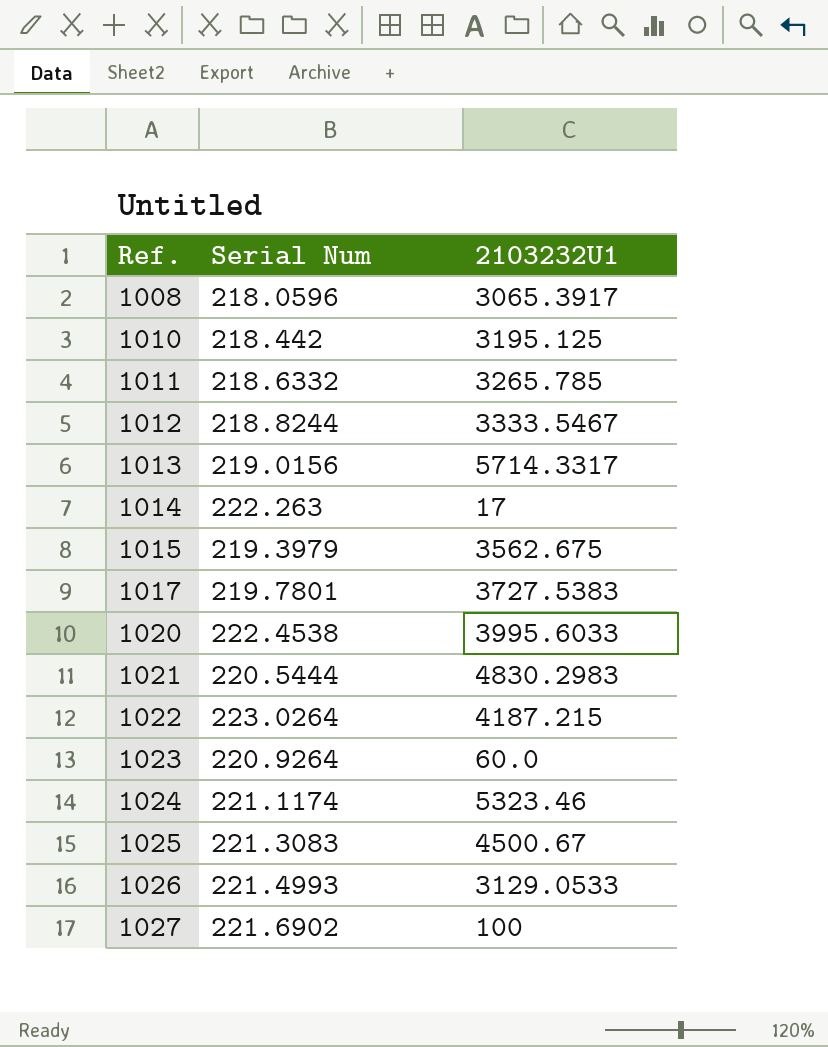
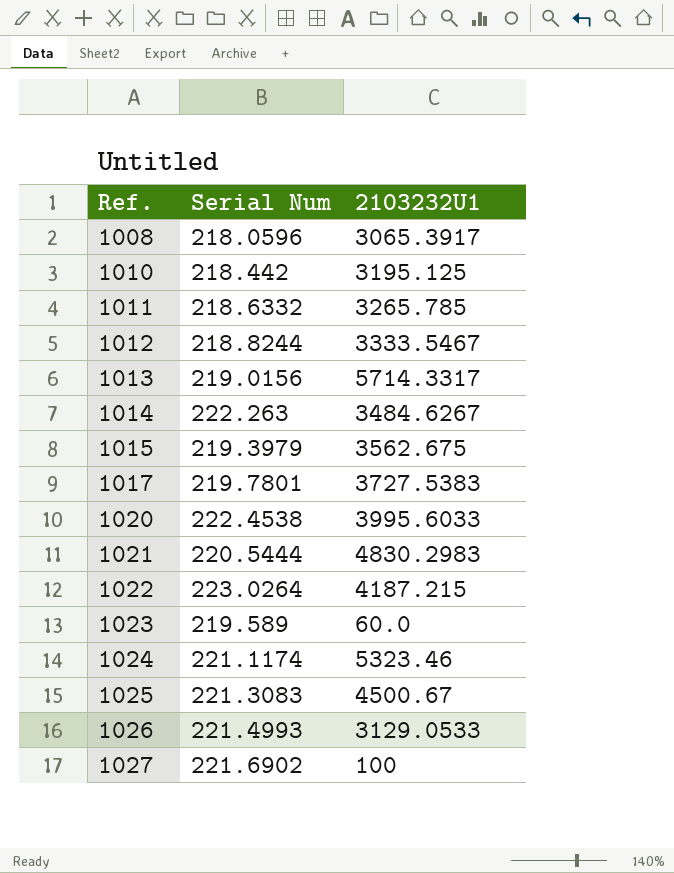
1014 | 2103232U1: 17 -> 3484.6267
1023 | Serial Num: 220.9264 -> 219.589

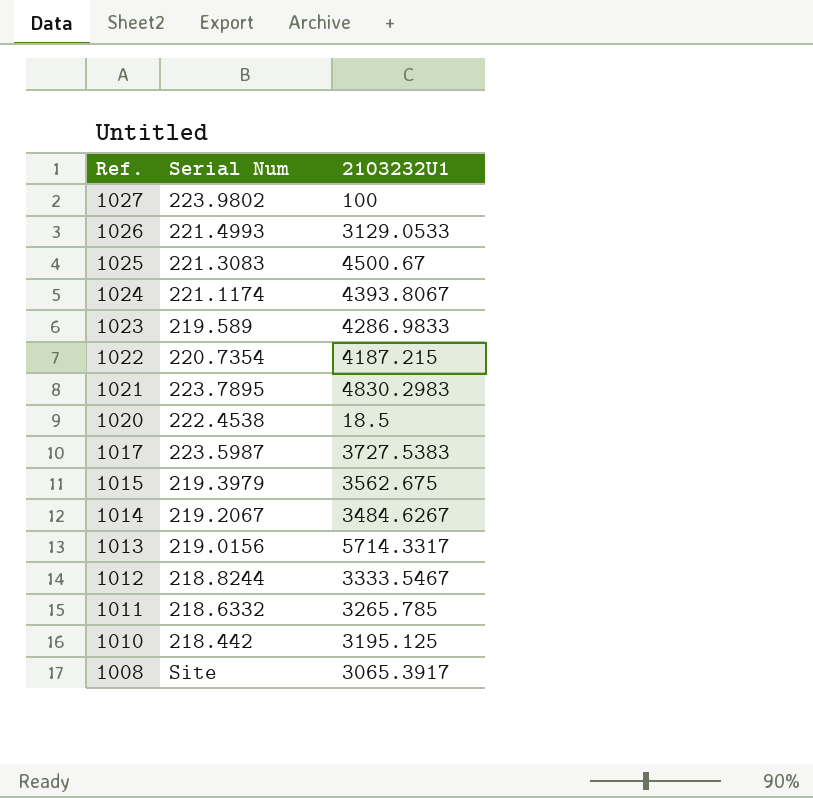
row order: Ref. ascending -> Ref. descending
1027 | Serial Num: 221.6902 -> 223.9802
1024 | 2103232U1: 5323.46 -> 4393.8067
1023 | 2103232U1: 60.0 -> 4286.9833
1022 | Serial Num: 223.0264 -> 220.7354
1021 | Serial Num: 220.5444 -> 223.7895
1020 | 2103232U1: 3995.6033 -> 18.5
1017 | Serial Num: 219.7801 -> 223.5987
1014 | Serial Num: 222.263 -> 219.2067
1008 | Serial Num: 218.0596 -> Site

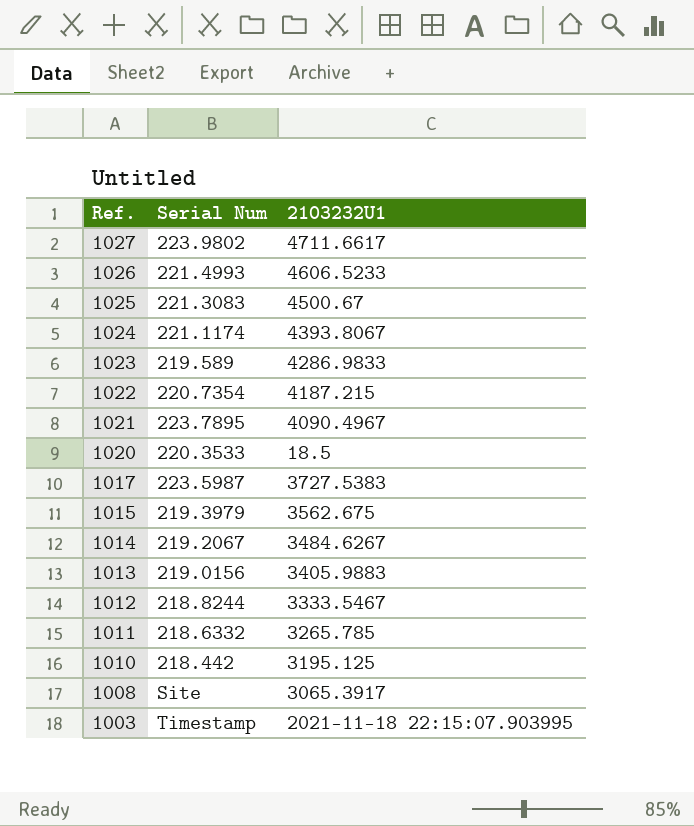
1027 | 2103232U1: 100 -> 4711.6617
1026 | 2103232U1: 3129.0533 -> 4606.5233
1021 | 2103232U1: 4830.2983 -> 4090.4967
1020 | Serial Num: 222.4538 -> 220.3533
1013 | 2103232U1: 5714.3317 -> 3405.9883
row 1003: none -> Timestamp | 2021-11-18 22:15:07.903995

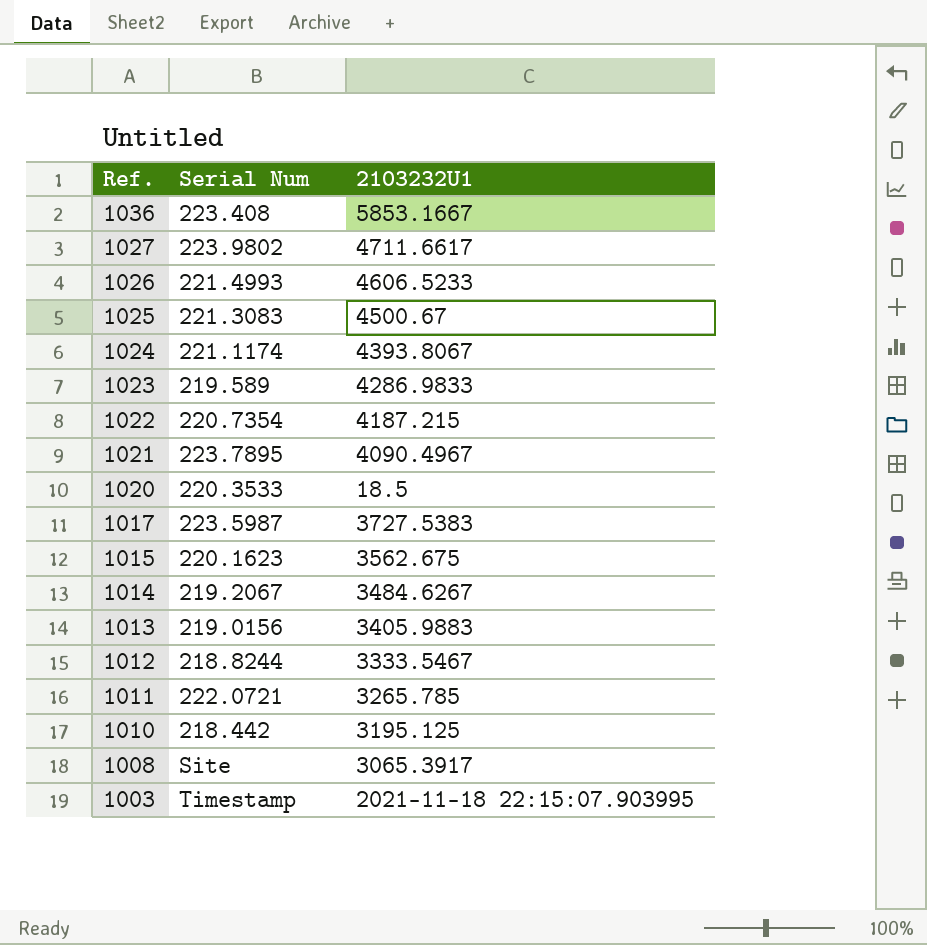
row 1036: none -> 223.408 | 5853.1667
1015 | Serial Num: 219.3979 -> 220.1623
1011 | Serial Num: 218.6332 -> 222.0721

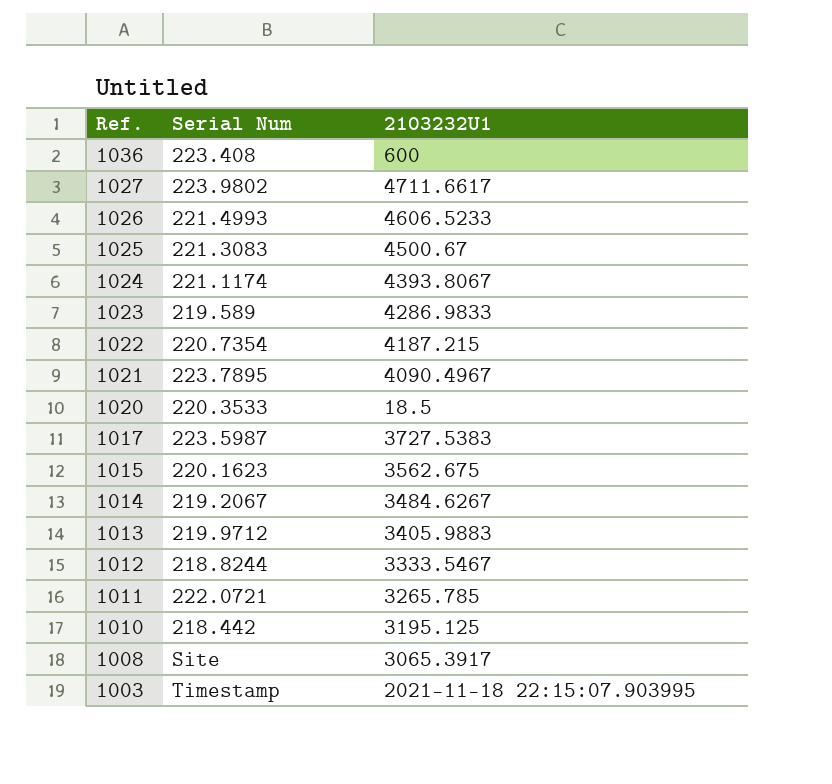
1036 | 2103232U1: 5853.1667 -> 600
1013 | Serial Num: 219.0156 -> 219.9712

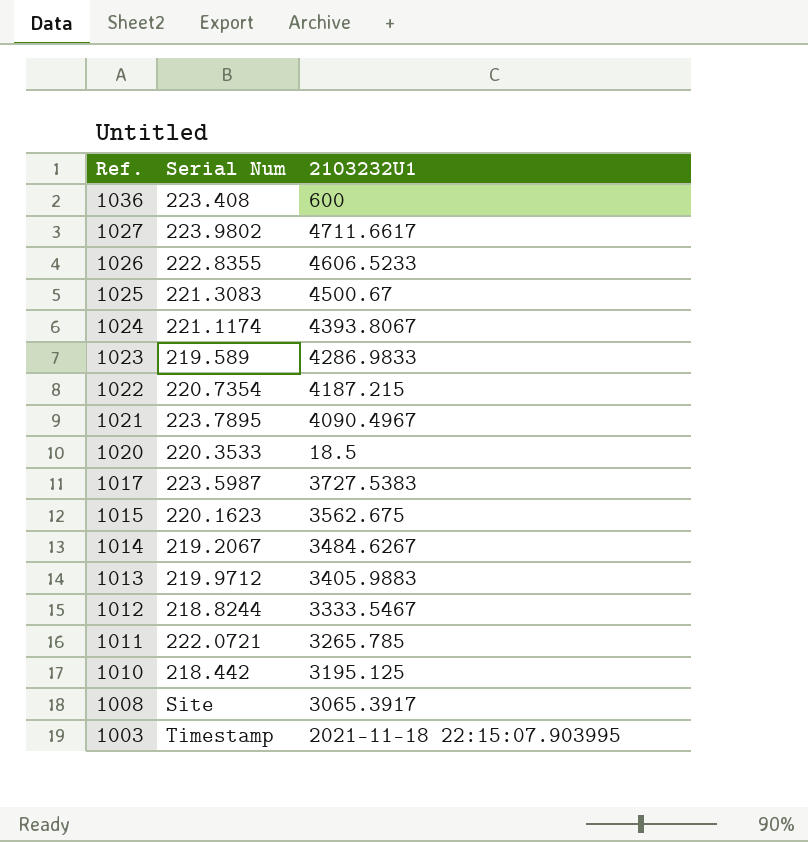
1026 | Serial Num: 221.4993 -> 222.8355

